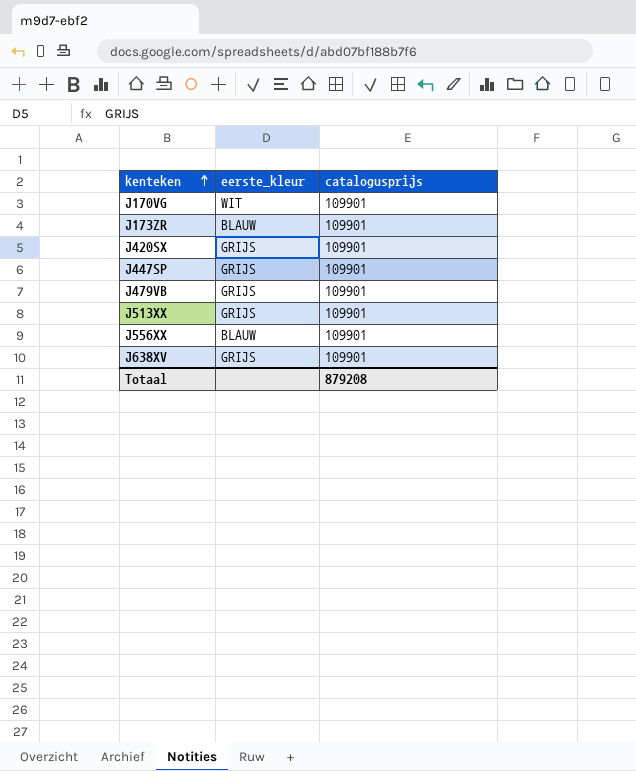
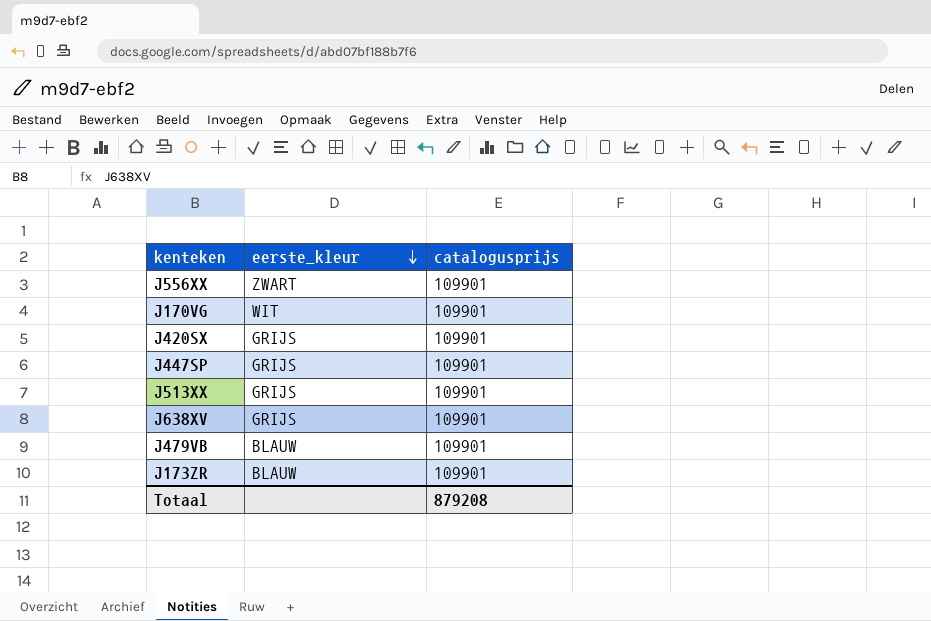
row order: kenteken ascending -> eerste_kleur descending
J556XX | eerste_kleur: BLAUW -> ZWART
J479VB | eerste_kleur: GRIJS -> BLAUW

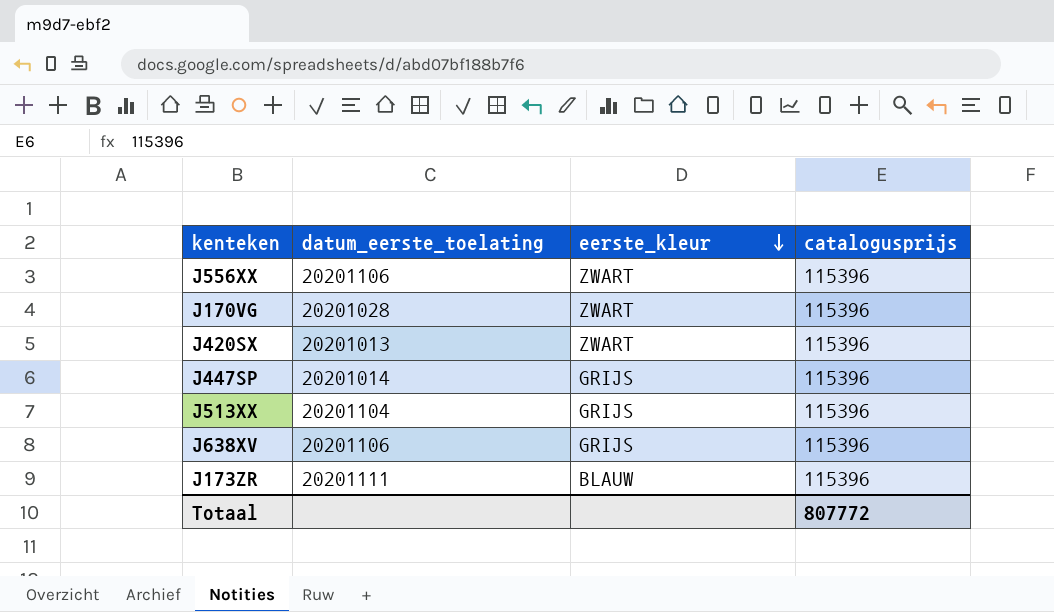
column datum_eerste_toelating | position: none -> 2
row J479VB: BLAUW | 109901 -> none
J556XX | catalogusprijs: 109901 -> 115396
J170VG | eerste_kleur: WIT -> ZWART
J170VG | catalogusprijs: 109901 -> 115396
J420SX | eerste_kleur: GRIJS -> ZWART
J420SX | catalogusprijs: 109901 -> 115396
J447SP | catalogusprijs: 109901 -> 115396
J513XX | catalogusprijs: 109901 -> 115396
J638XV | catalogusprijs: 109901 -> 115396
J173ZR | catalogusprijs: 109901 -> 115396
Totaal | catalogusprijs: 879208 -> 807772

